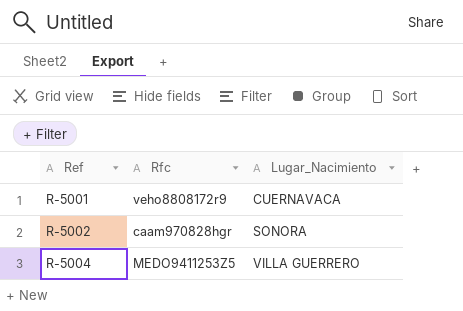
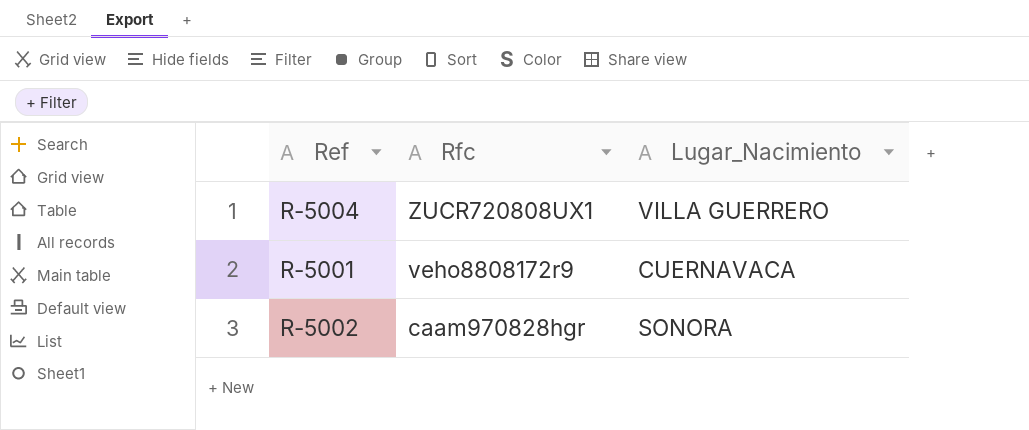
row order: Ref ascending -> Rfc descending
R-5004 | Rfc: MEDO9411253Z5 -> ZUCR720808UX1

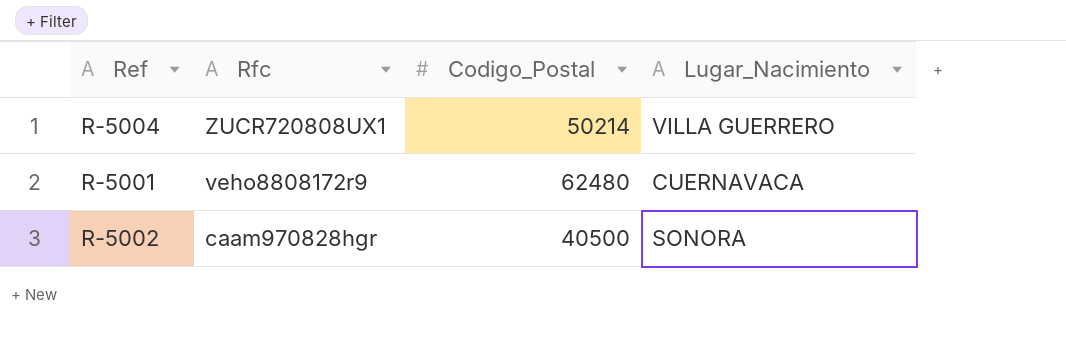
column Codigo_Postal | position: none -> 3

